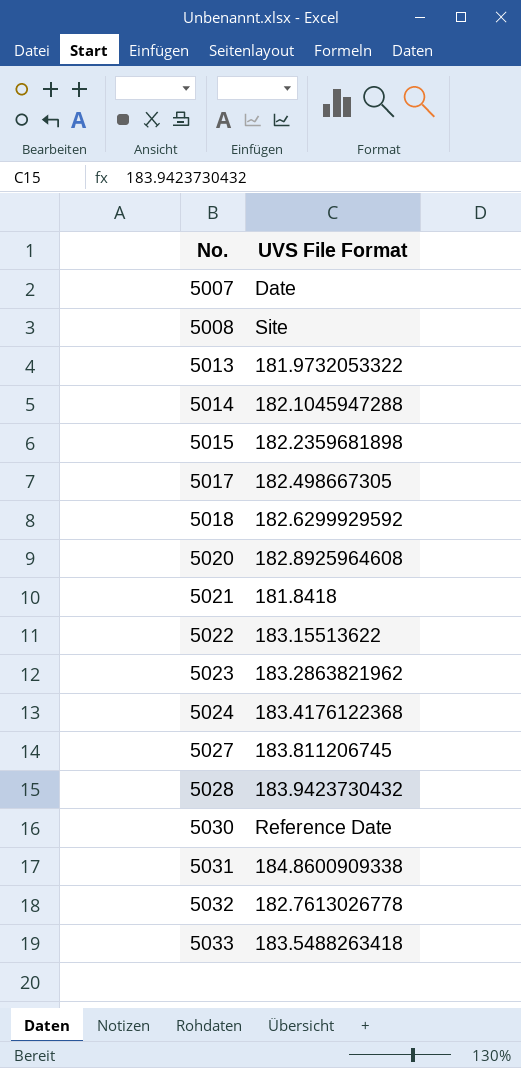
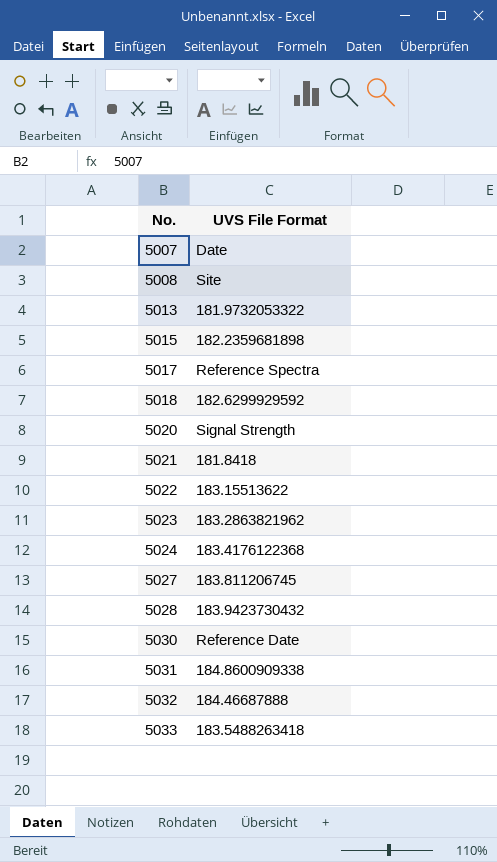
row 5014: 182.1045947288 -> none
5017 | UVS File Format: 182.498667305 -> Reference Spectra
5020 | UVS File Format: 182.8925964608 -> Signal Strength
5032 | UVS File Format: 182.7613026778 -> 184.46687888

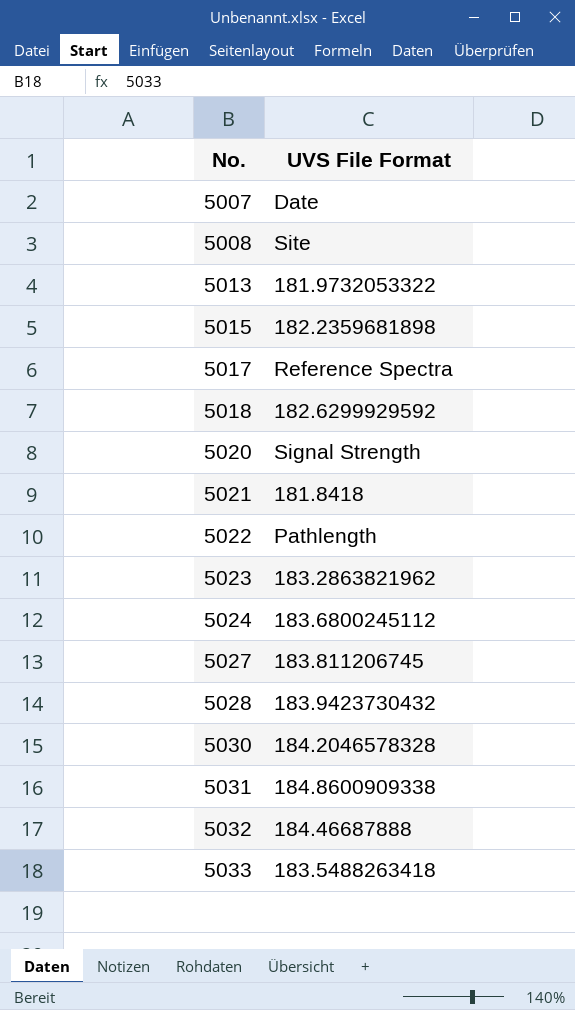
5022 | UVS File Format: 183.15513622 -> Pathlength
5024 | UVS File Format: 183.4176122368 -> 183.6800245112
5030 | UVS File Format: Reference Date -> 184.2046578328

